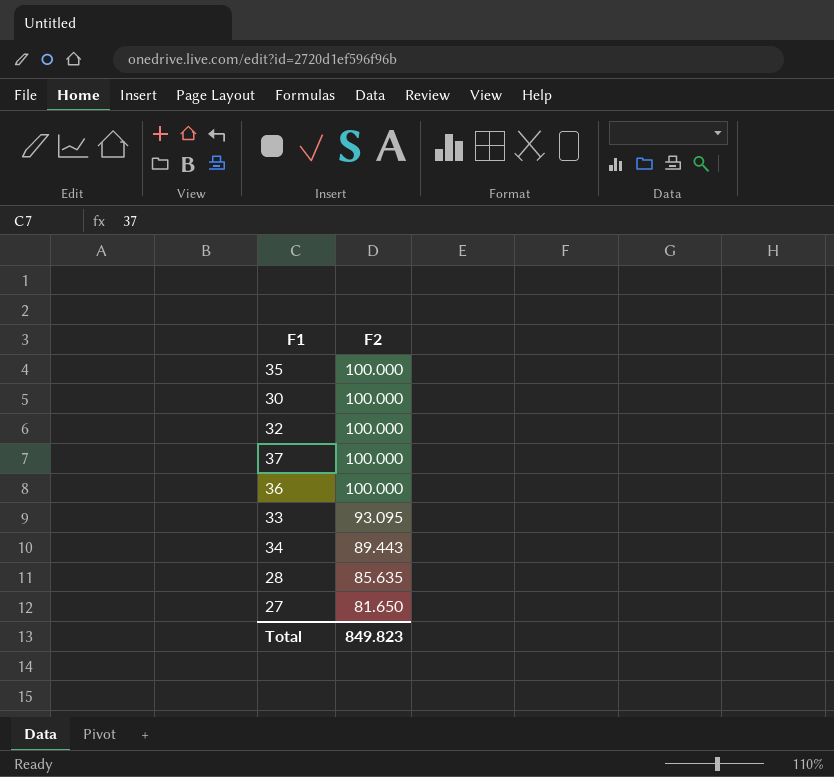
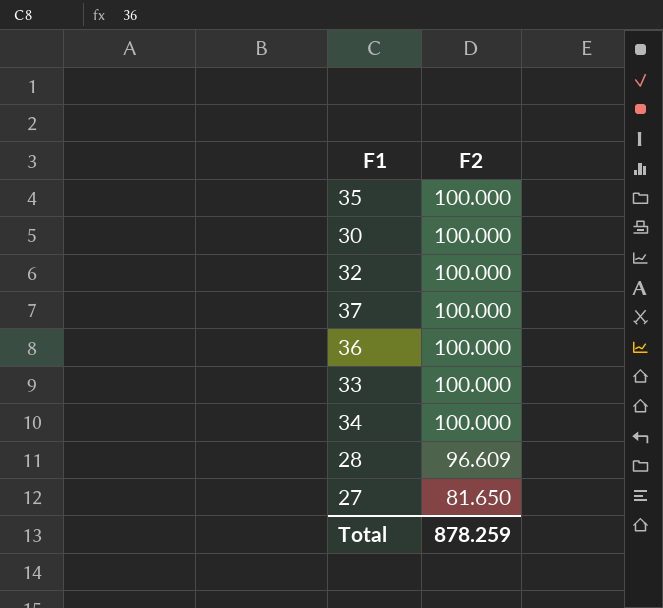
33 | F2: 93.095 -> 100.000
34 | F2: 89.443 -> 100.000
28 | F2: 85.635 -> 96.609
Total | F2: 849.823 -> 878.259

